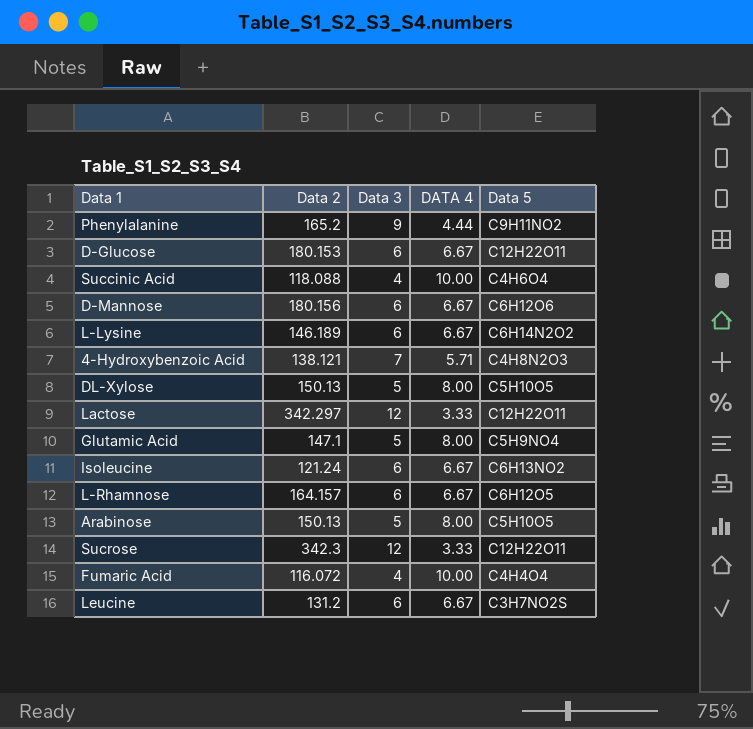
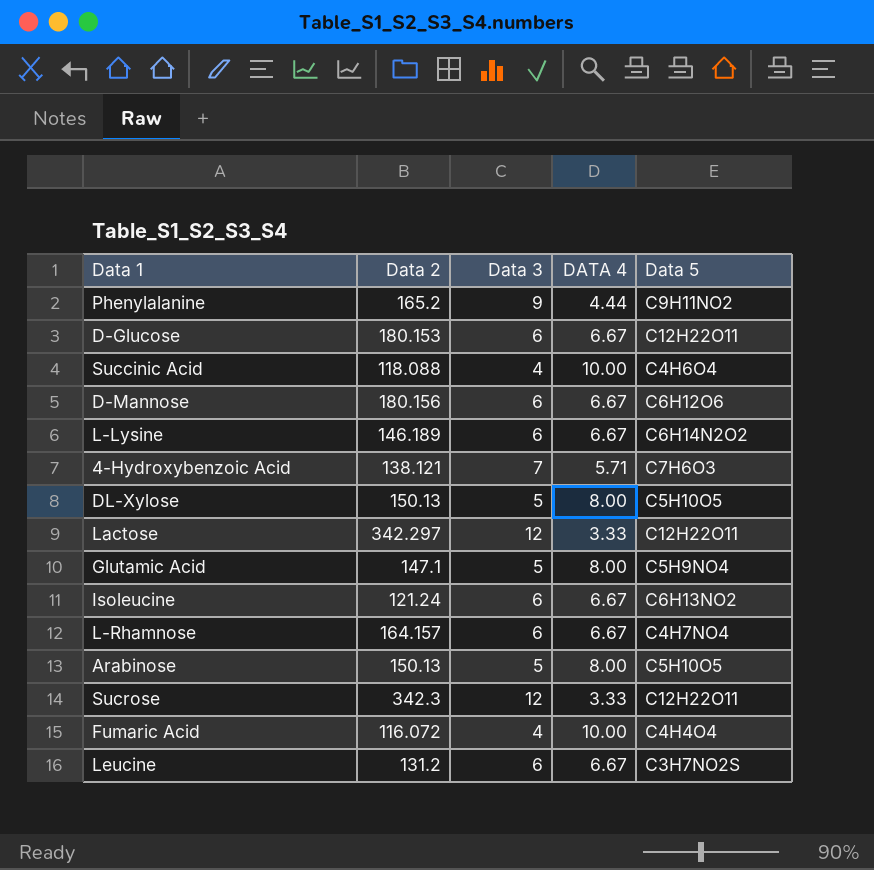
4-Hydroxybenzoic Acid | Data 5: C4H8N2O3 -> C7H6O3
L-Rhamnose | Data 5: C6H12O5 -> C4H7NO4

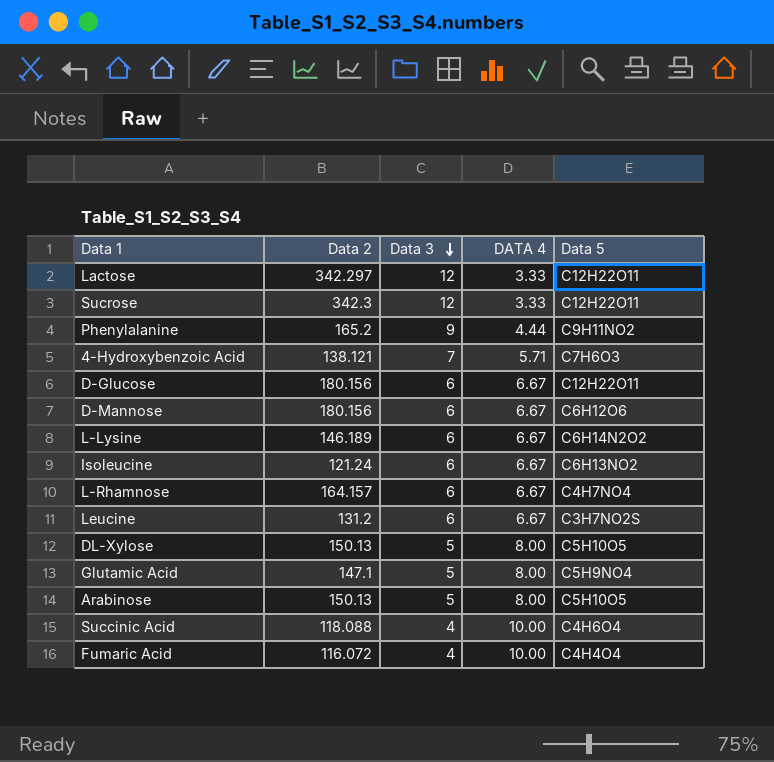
row order: none -> Data 3 descending
D-Glucose | Data 2: 180.153 -> 180.156

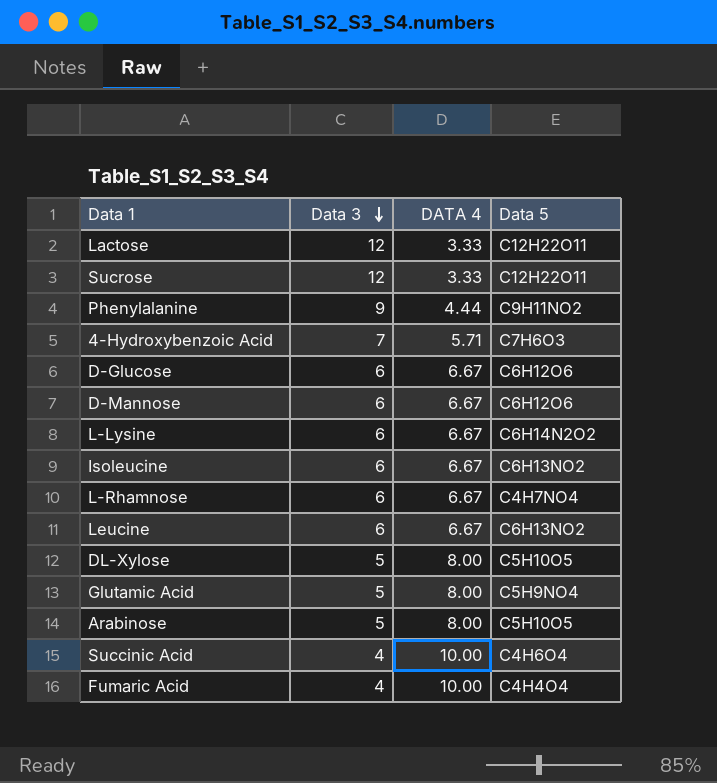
column Data 2 | position: 2 -> none
D-Glucose | Data 5: C12H22O11 -> C6H12O6
Leucine | Data 5: C3H7NO2S -> C6H13NO2

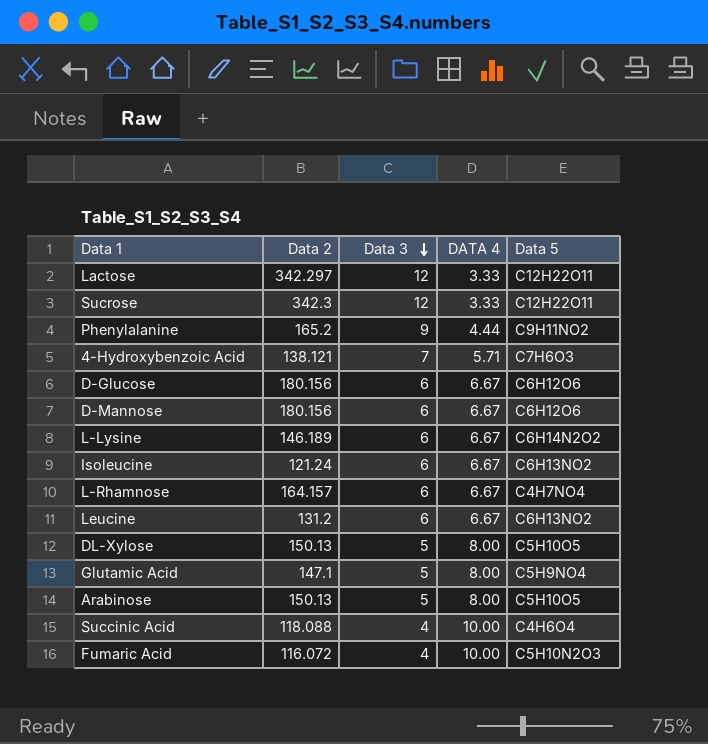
column Data 2 | position: none -> 2
Fumaric Acid | Data 5: C4H4O4 -> C5H10N2O3

